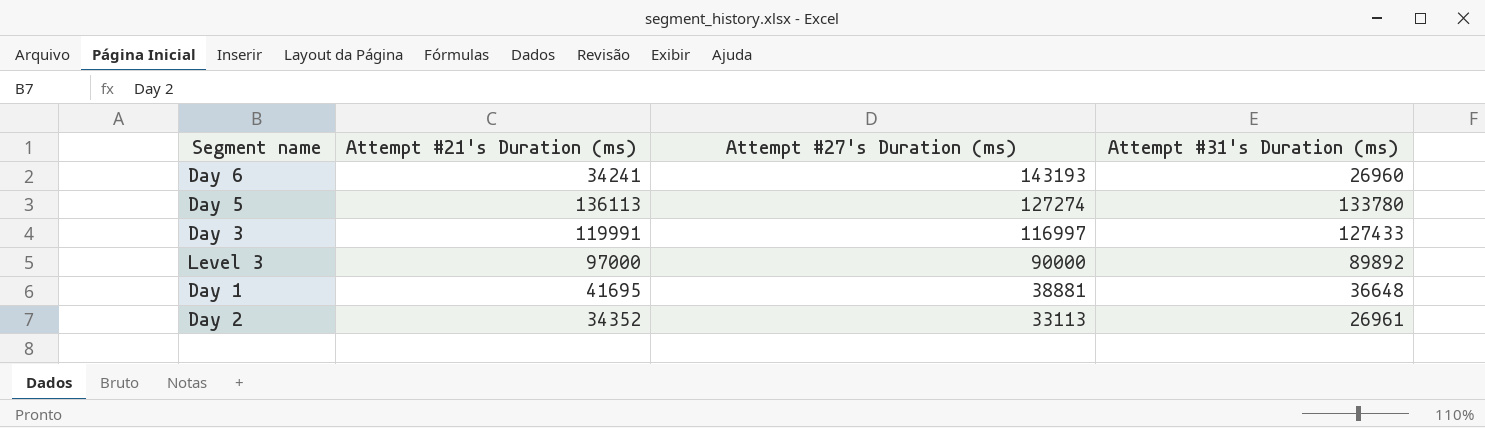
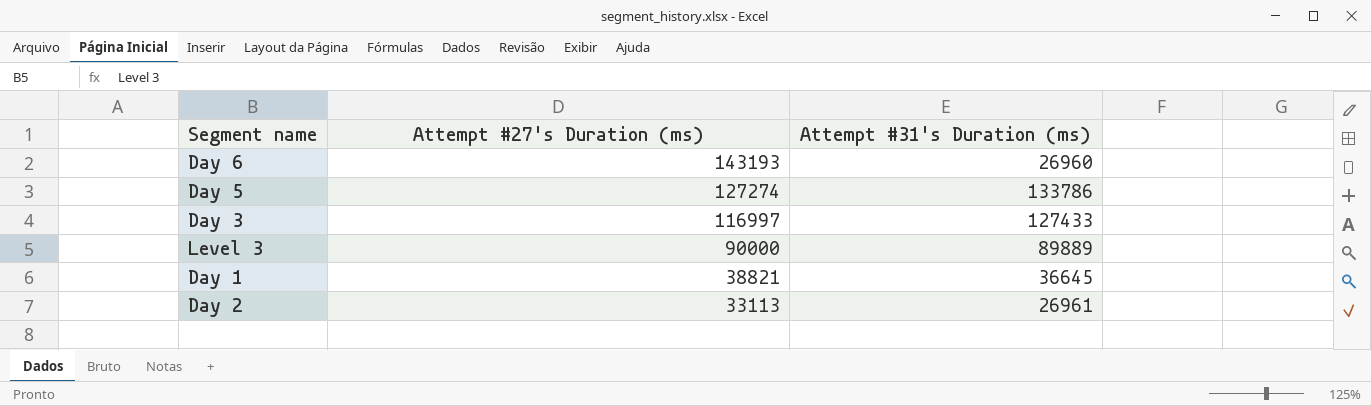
column Attempt #21's Duration (ms) | position: 2 -> none
Day 5 | Attempt #31's Duration (ms): 133780 -> 133786
Level 3 | Attempt #31's Duration (ms): 89892 -> 89889
Day 1 | Attempt #27's Duration (ms): 38881 -> 38821
Day 1 | Attempt #31's Duration (ms): 36648 -> 36645

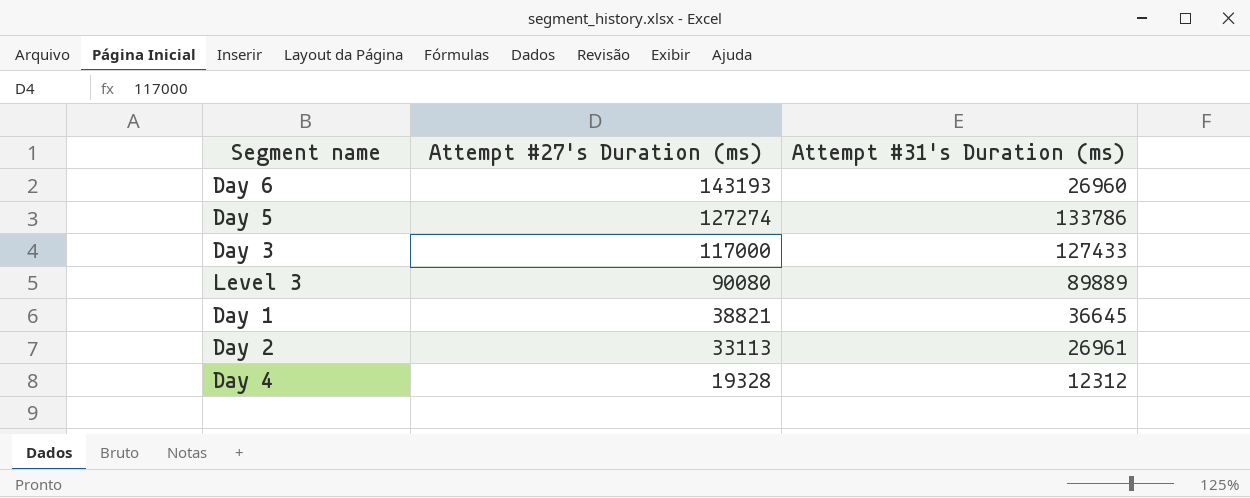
Day 3 | Attempt #27's Duration (ms): 116997 -> 117000
Level 3 | Attempt #27's Duration (ms): 90000 -> 90080
row Day 4: none -> 19328 | 12312

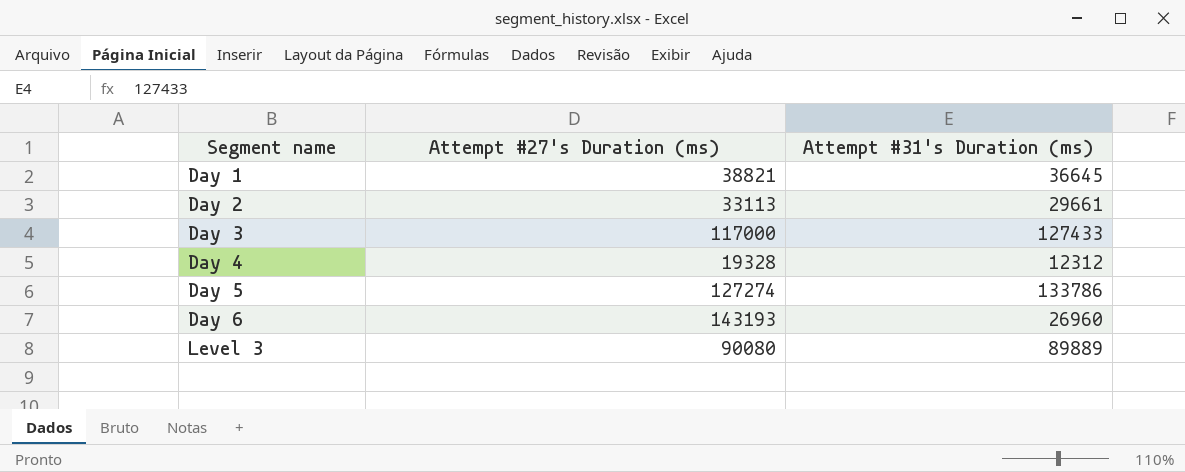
row order: Attempt #27's Duration (ms) descending -> Segment name ascending
Day 2 | Attempt #31's Duration (ms): 26961 -> 29661

